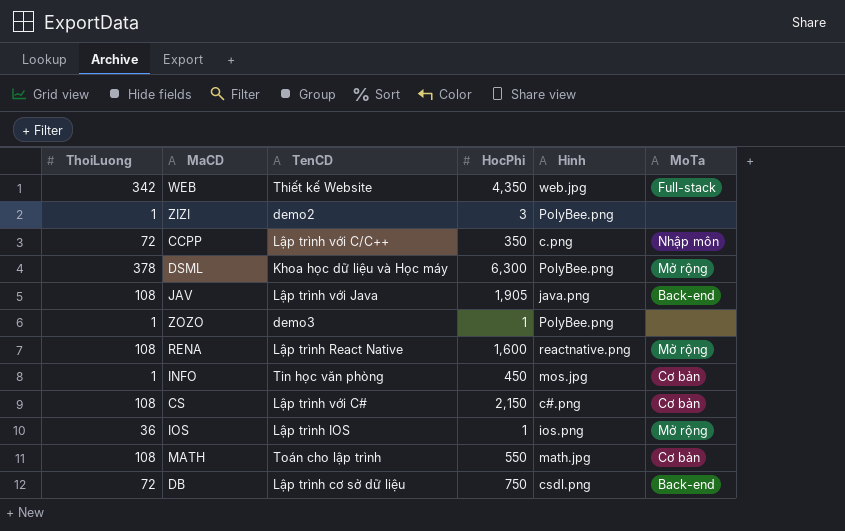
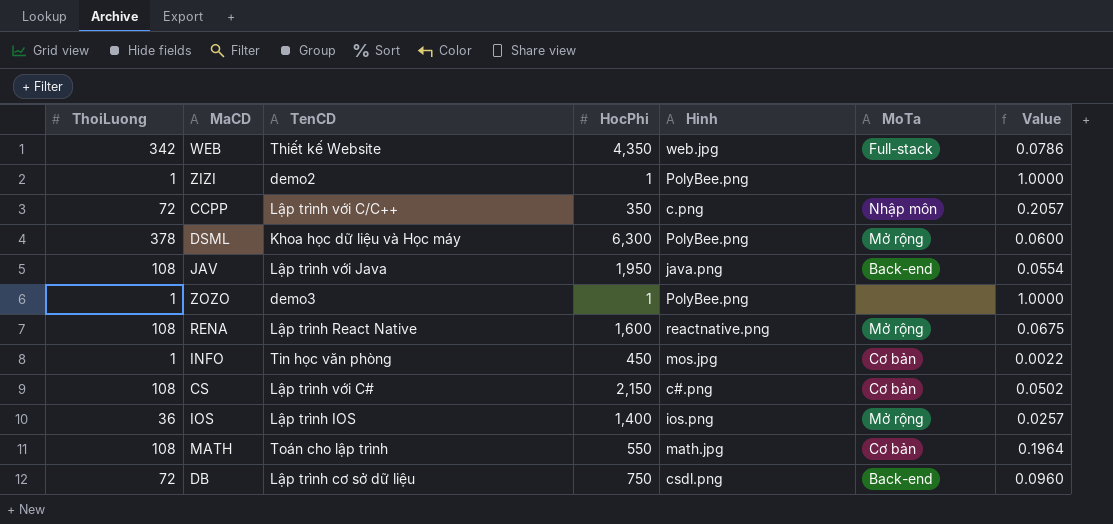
column Value | formula: none -> [ThoiLuong] / [HocPhi]
ZIZI | HocPhi: 3 -> 1
JAV | HocPhi: 1,905 -> 1,950
IOS | HocPhi: 1 -> 1,400

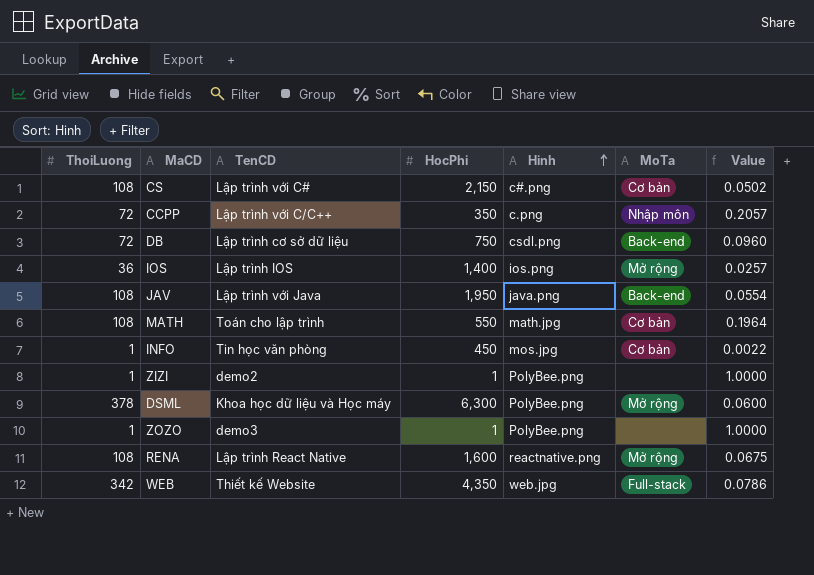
row order: none -> Hinh ascending

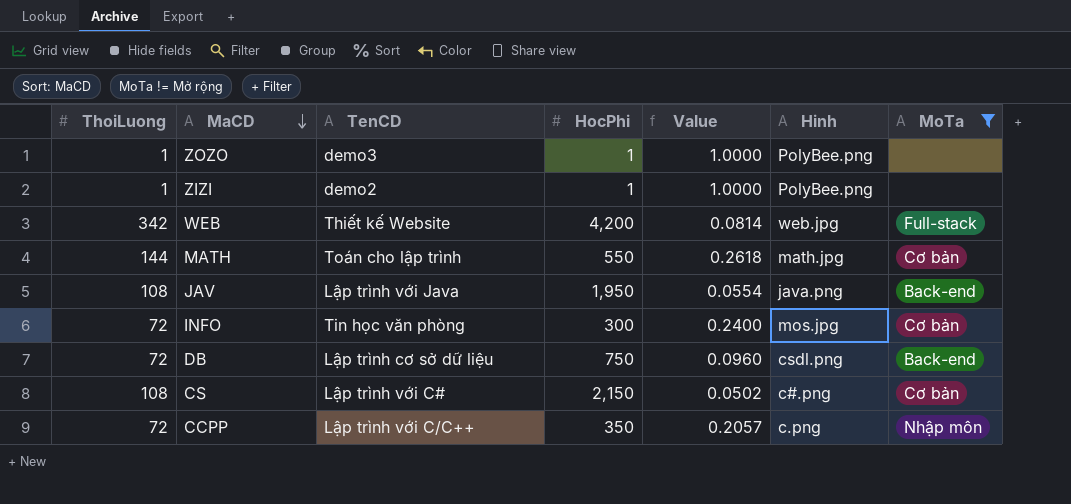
filter: none -> MoTa != Mở rộng
row order: Hinh ascending -> MaCD descending
column Value | position: 7 -> 5
WEB | HocPhi: 4,350 -> 4,200
WEB | Value: 0.0786 -> 0.0814
MATH | ThoiLuong: 108 -> 144
MATH | Value: 0.1964 -> 0.2618
INFO | ThoiLuong: 1 -> 72
INFO | HocPhi: 450 -> 300
INFO | Value: 0.0022 -> 0.2400

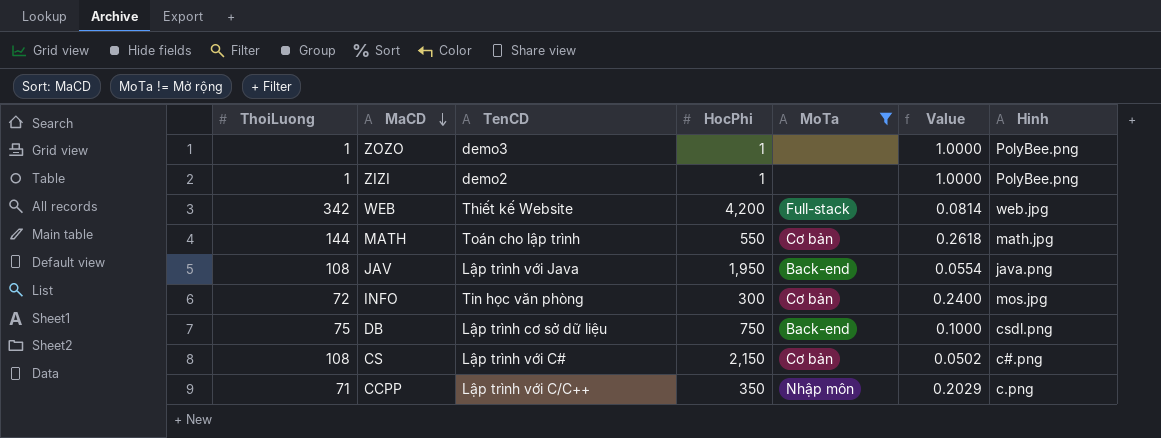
column MoTa | position: 7 -> 5
DB | ThoiLuong: 72 -> 75
DB | Value: 0.0960 -> 0.1000
CCPP | ThoiLuong: 72 -> 71
CCPP | Value: 0.2057 -> 0.2029

